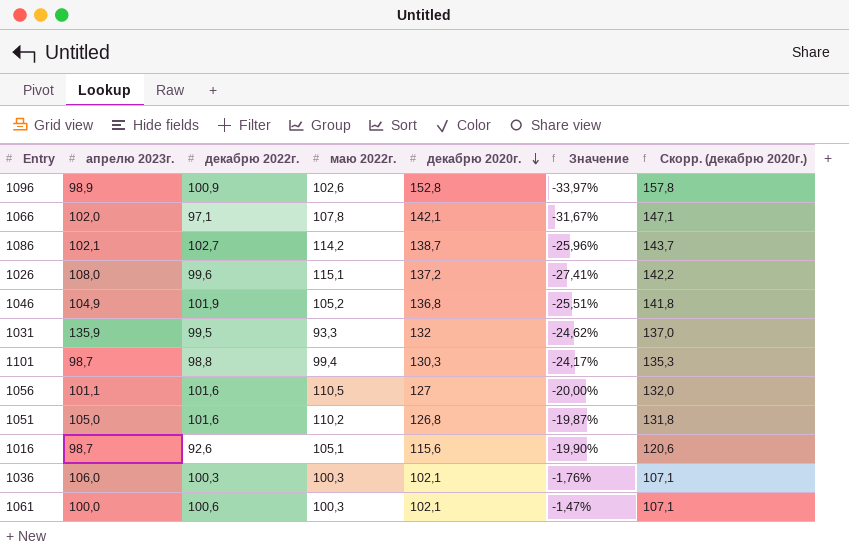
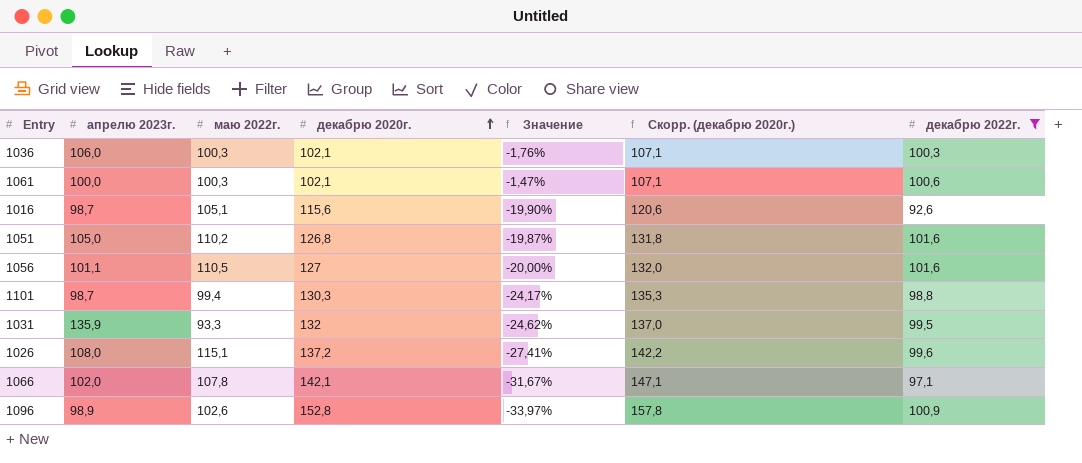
filter: none -> декабрю 2022г. <= 101,6
row order: декабрю 2020г. descending -> декабрю 2020г. ascending
column декабрю 2022г. | position: 3 -> 7

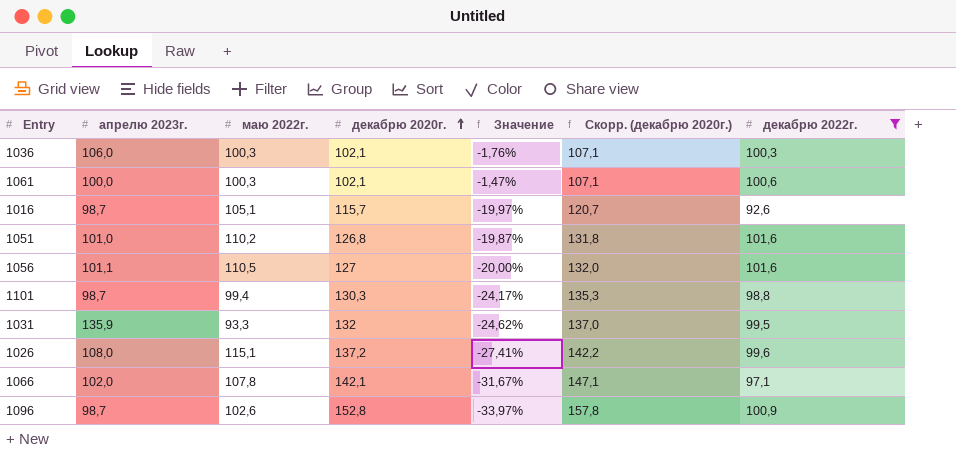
1016 | декабрю 2020г.: 115,6 -> 115,7
1016 | Значение: -19,90% -> -19,97%
1016 | Скорр. (декабрю 2020г.): 120,6 -> 120,7
1051 | апрелю 2023г.: 105,0 -> 101,0
1096 | апрелю 2023г.: 98,9 -> 98,7

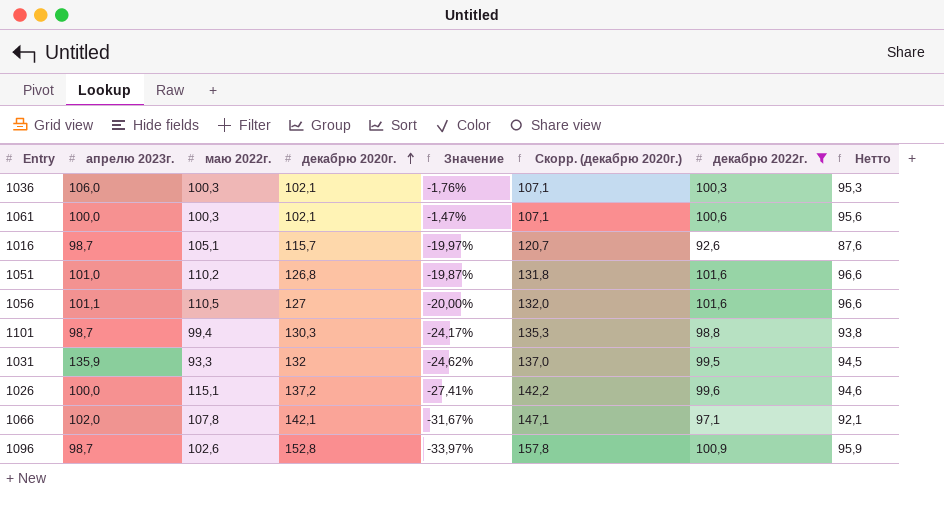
column Нетто | formula: none -> [декабрю 2022г.] - 5
1026 | апрелю 2023г.: 108,0 -> 100,0

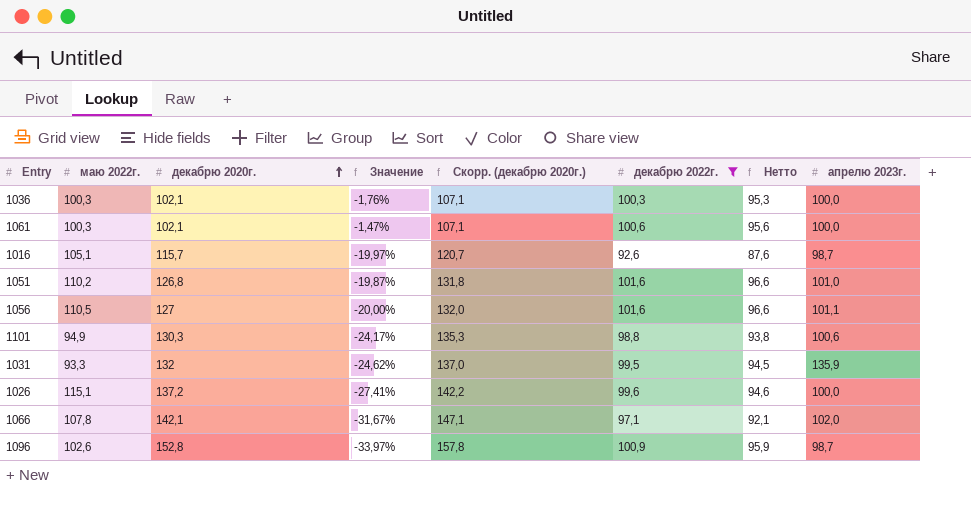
column апрелю 2023г. | position: 2 -> 8
1036 | апрелю 2023г.: 106,0 -> 100,0
1101 | маю 2022г.: 99,4 -> 94,9
1101 | апрелю 2023г.: 98,7 -> 100,6

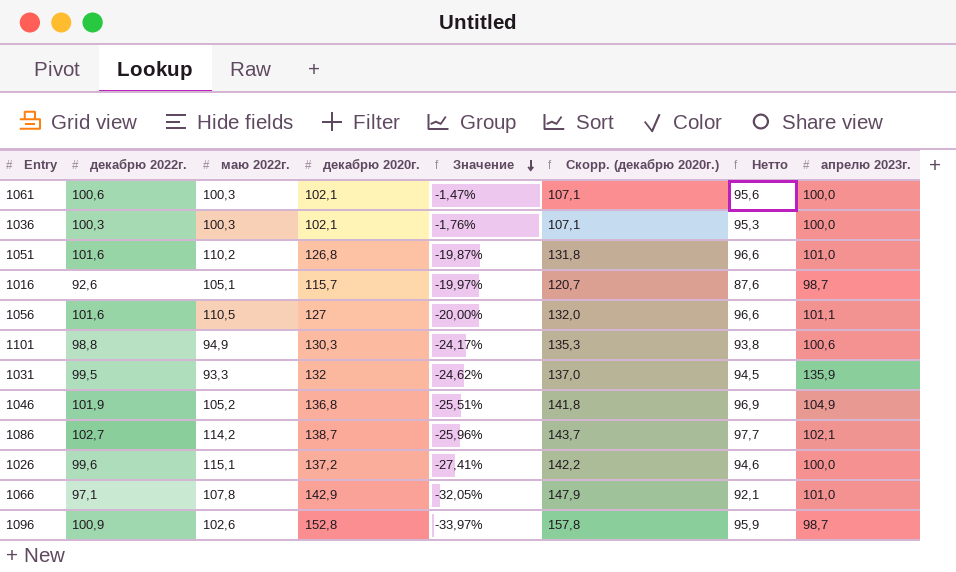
filter: декабрю 2022г. <= 101,6 -> none
row order: декабрю 2020г. ascending -> Значение descending
column декабрю 2022г. | position: 6 -> 2
1066 | декабрю 2020г.: 142,1 -> 142,9
1066 | Значение: -31,67% -> -32,05%
1066 | Скорр. (декабрю 2020г.): 147,1 -> 147,9
1066 | апрелю 2023г.: 102,0 -> 101,0

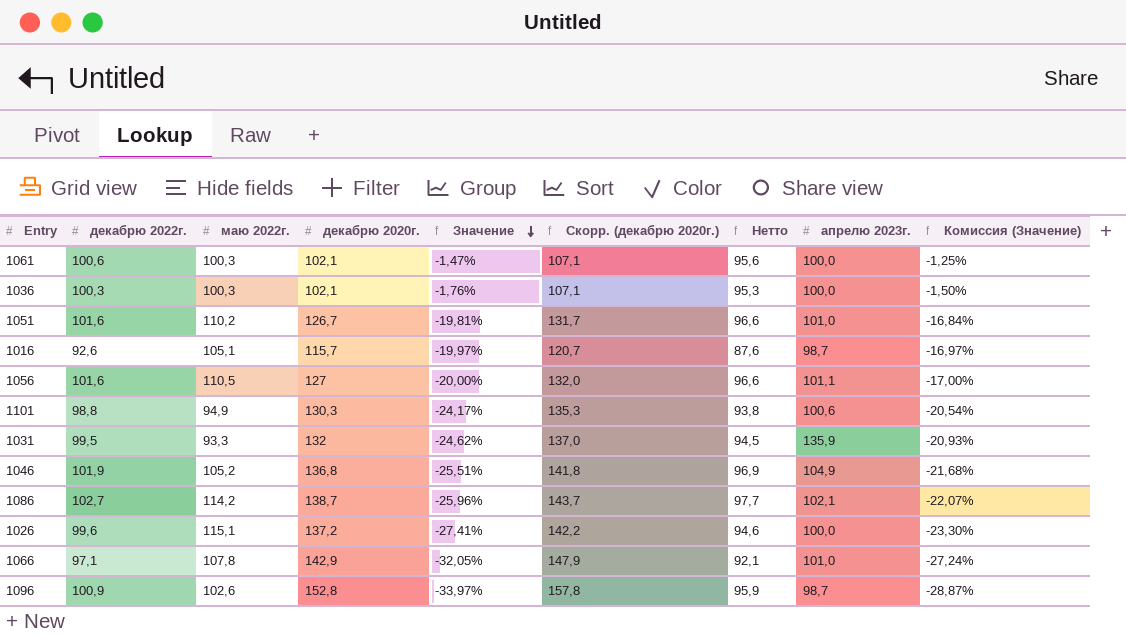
column Комиссия (Значение) | formula: none -> [Значение] * 0,85
1051 | декабрю 2020г.: 126,8 -> 126,7
1051 | Значение: -19,87% -> -19,81%
1051 | Скорр. (декабрю 2020г.): 131,8 -> 131,7

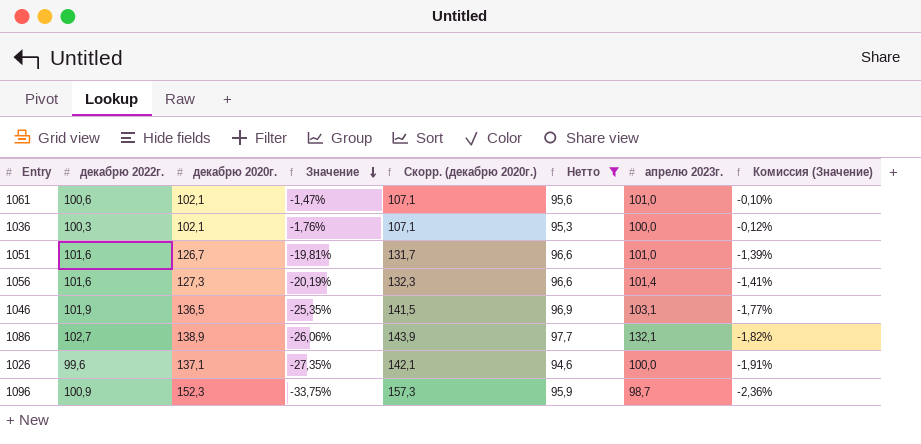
filter: none -> Нетто >= 94,6
column маю 2022г. | position: 3 -> none
column Комиссия (Значение) | formula: [Значение] * 0,85 -> [Значение] * 0,07
1061 | апрелю 2023г.: 100,0 -> 101,0
1056 | декабрю 2020г.: 127 -> 127,3
1056 | Значение: -20,00% -> -20,19%
1056 | Скорр. (декабрю 2020г.): 132,0 -> 132,3
1056 | апрелю 2023г.: 101,1 -> 101,4
1046 | декабрю 2020г.: 136,8 -> 136,5
1046 | Значение: -25,51% -> -25,35%
1046 | Скорр. (декабрю 2020г.): 141,8 -> 141,5
1046 | апрелю 2023г.: 104,9 -> 103,1
1086 | декабрю 2020г.: 138,7 -> 138,9
1086 | Значение: -25,96% -> -26,06%
1086 | Скорр. (декабрю 2020г.): 143,7 -> 143,9
1086 | апрелю 2023г.: 102,1 -> 132,1
1026 | декабрю 2020г.: 137,2 -> 137,1
1026 | Значение: -27,41% -> -27,35%
1026 | Скорр. (декабрю 2020г.): 142,2 -> 142,1
1096 | декабрю 2020г.: 152,8 -> 152,3
1096 | Значение: -33,97% -> -33,75%
1096 | Скорр. (декабрю 2020г.): 157,8 -> 157,3

